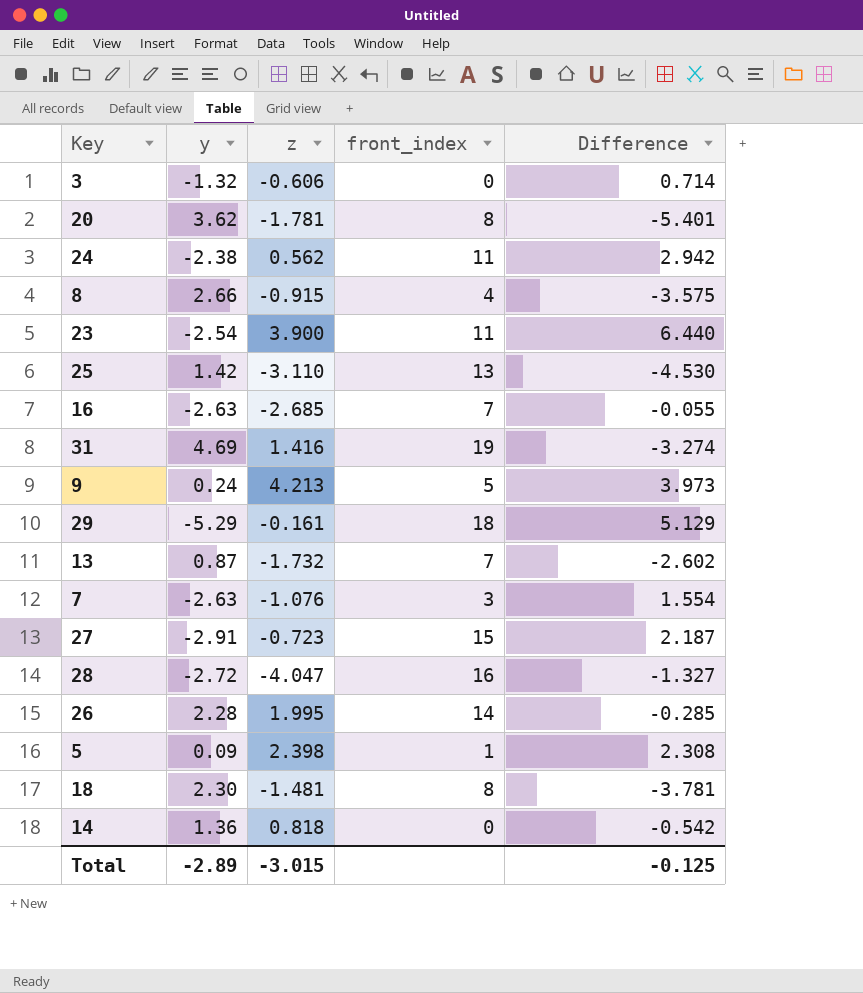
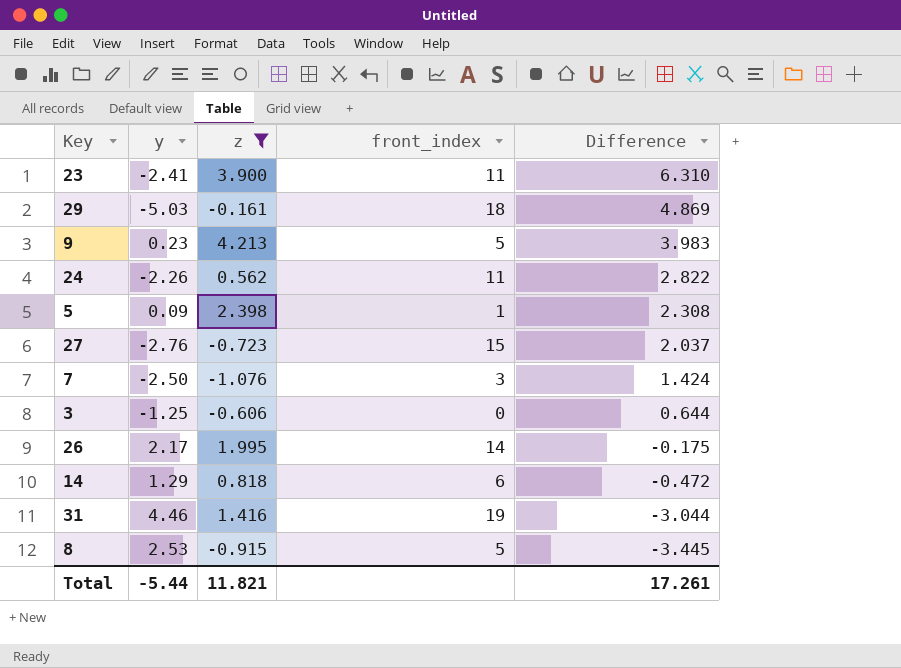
filter: none -> z >= -1.076
row order: none -> Difference descending
23 | y: -2.54 -> -2.41
23 | Difference: 6.440 -> 6.310
29 | y: -5.29 -> -5.03
29 | Difference: 5.129 -> 4.869
9 | y: 0.24 -> 0.23
9 | Difference: 3.973 -> 3.983
24 | y: -2.38 -> -2.26
24 | Difference: 2.942 -> 2.822
27 | y: -2.91 -> -2.76
27 | Difference: 2.187 -> 2.037
7 | y: -2.63 -> -2.50
7 | Difference: 1.554 -> 1.424
3 | y: -1.32 -> -1.25
3 | Difference: 0.714 -> 0.644
26 | y: 2.28 -> 2.17
26 | Difference: -0.285 -> -0.175
14 | y: 1.36 -> 1.29
14 | front_index: 0 -> 6
14 | Difference: -0.542 -> -0.472
31 | y: 4.69 -> 4.46
31 | Difference: -3.274 -> -3.044
8 | y: 2.66 -> 2.53
8 | front_index: 4 -> 5
8 | Difference: -3.575 -> -3.445
Total | y: -2.89 -> -5.44
Total | z: -3.015 -> 11.821
Total | Difference: -0.125 -> 17.261

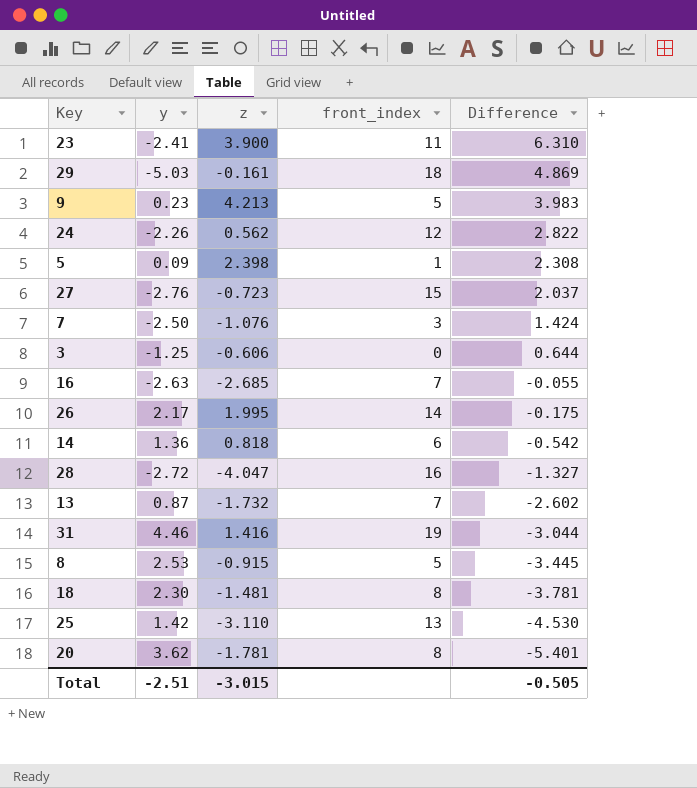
filter: z >= -1.076 -> none
24 | front_index: 11 -> 12
14 | y: 1.29 -> 1.36
14 | Difference: -0.472 -> -0.542
Total | y: -5.44 -> -2.51
Total | z: 11.821 -> -3.015
Total | Difference: 17.261 -> -0.505

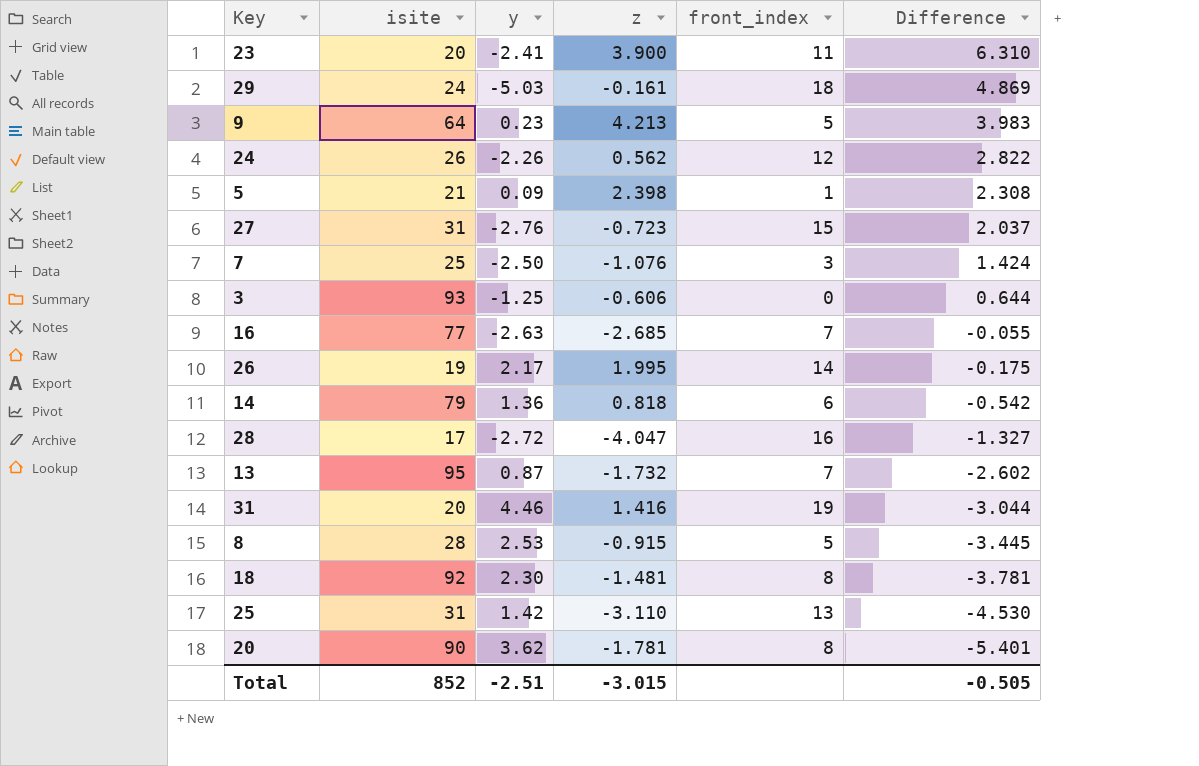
column isite | position: none -> 2

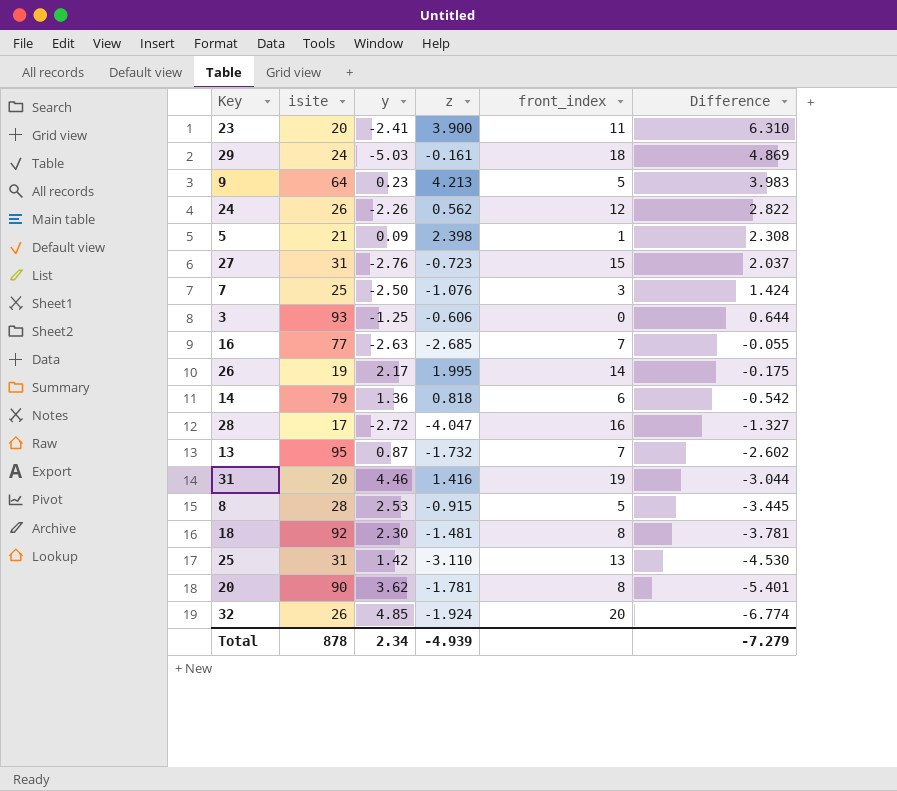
row 32: none -> 26 | 4.85 | -1.924 | 20 | -6.774
Total | isite: 852 -> 878
Total | y: -2.51 -> 2.34
Total | z: -3.015 -> -4.939
Total | Difference: -0.505 -> -7.279

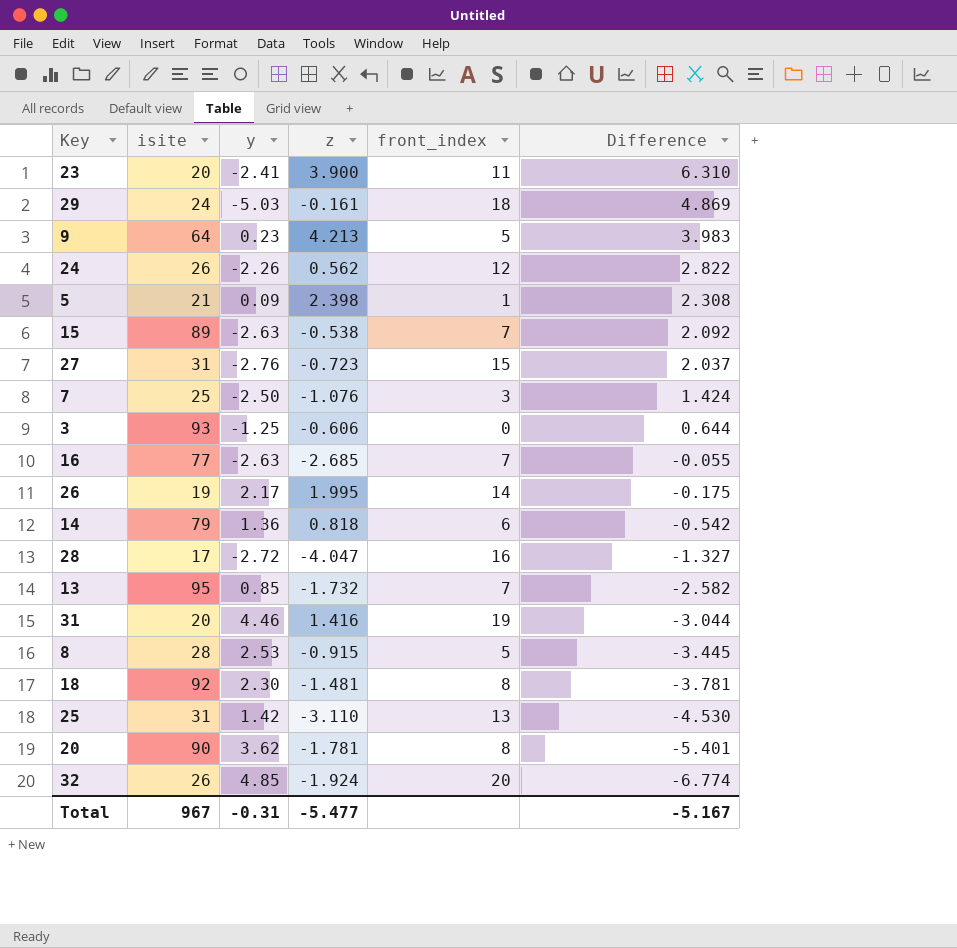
row 15: none -> 89 | -2.63 | -0.538 | 7 | 2.092
13 | y: 0.87 -> 0.85
13 | Difference: -2.602 -> -2.582
Total | isite: 878 -> 967
Total | y: 2.34 -> -0.31
Total | z: -4.939 -> -5.477
Total | Difference: -7.279 -> -5.167

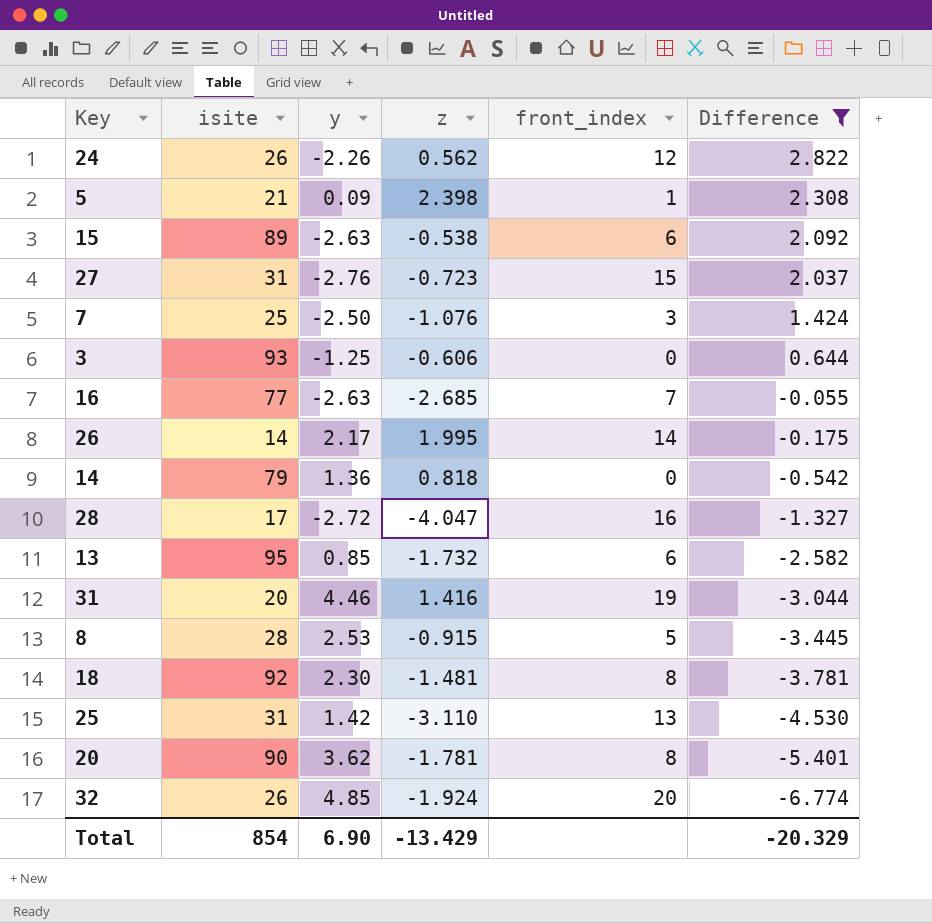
filter: none -> Difference <= 2.822
15 | front_index: 7 -> 6
26 | isite: 19 -> 14
14 | front_index: 6 -> 0
13 | front_index: 7 -> 6
Total | isite: 967 -> 854
Total | y: -0.31 -> 6.90
Total | z: -5.477 -> -13.429
Total | Difference: -5.167 -> -20.329

